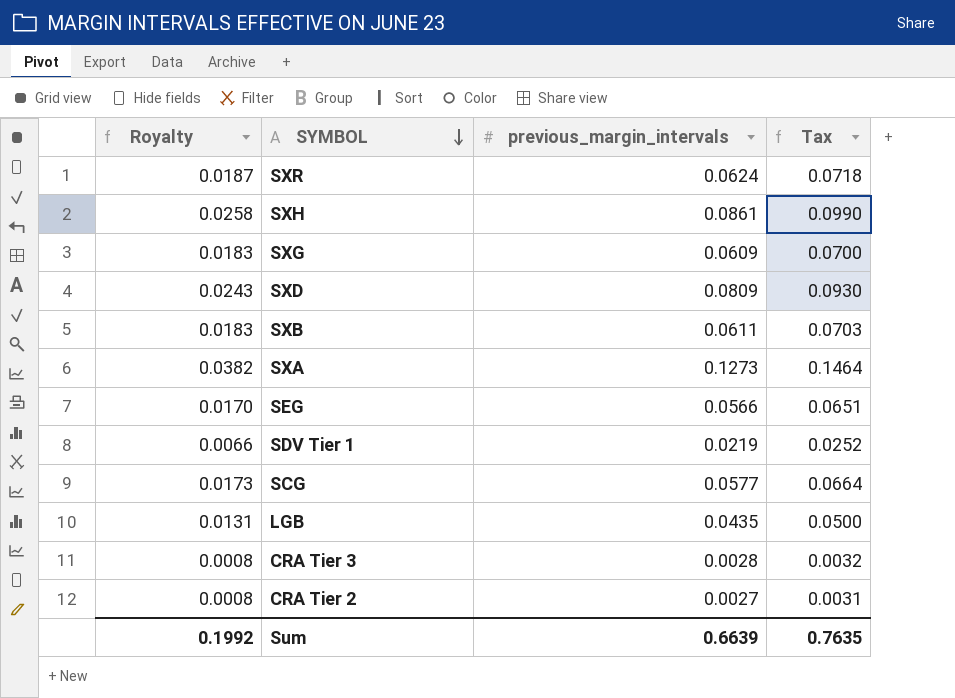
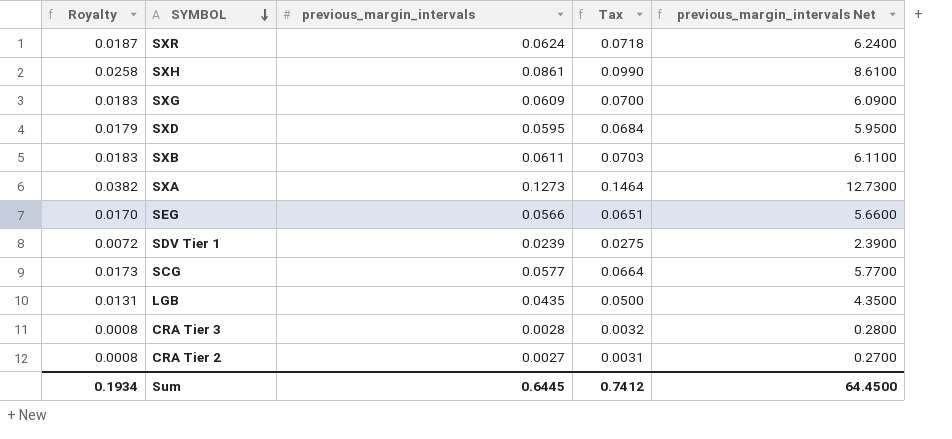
column previous_margin_intervals Net | formula: none -> [previous_margin_intervals] * 100
SXD | Royalty: 0.0243 -> 0.0179
SXD | previous_margin_intervals: 0.0809 -> 0.0595
SXD | Tax: 0.0930 -> 0.0684
SDV Tier 1 | Royalty: 0.0066 -> 0.0072
SDV Tier 1 | previous_margin_intervals: 0.0219 -> 0.0239
SDV Tier 1 | Tax: 0.0252 -> 0.0275
Sum | Royalty: 0.1992 -> 0.1934
Sum | previous_margin_intervals: 0.6639 -> 0.6445
Sum | Tax: 0.7635 -> 0.7412

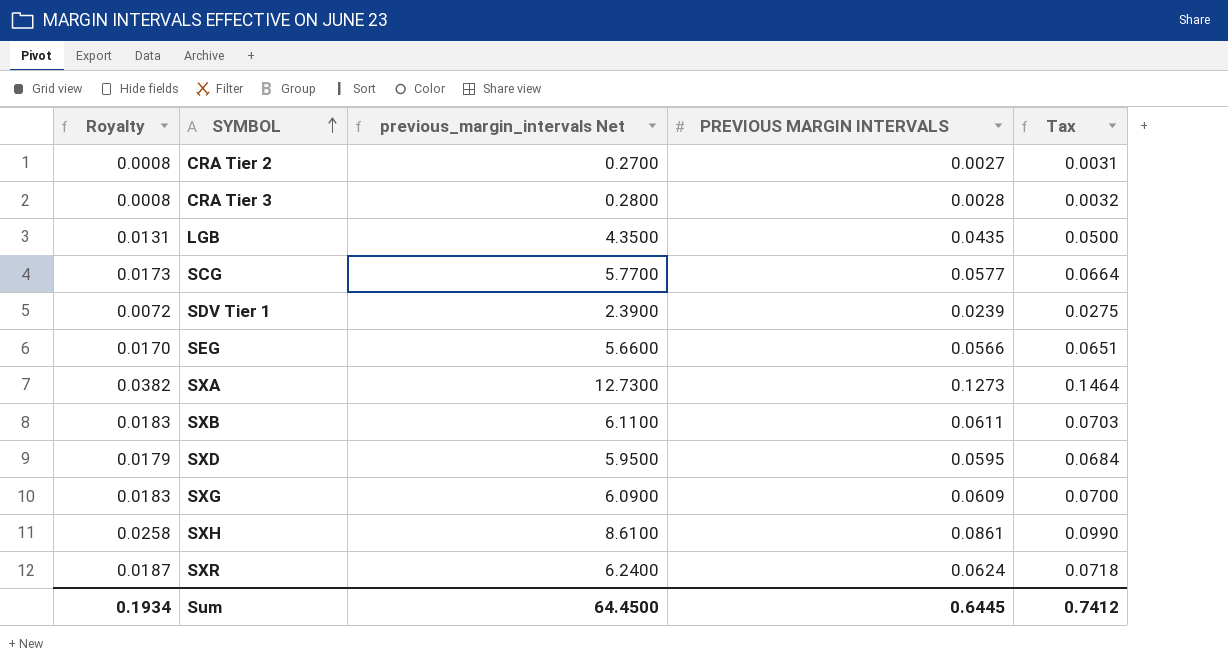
row order: SYMBOL descending -> SYMBOL ascending
column previous_margin_intervals Net | position: 5 -> 3
column name: previous_margin_intervals -> PREVIOUS MARGIN INTERVALS

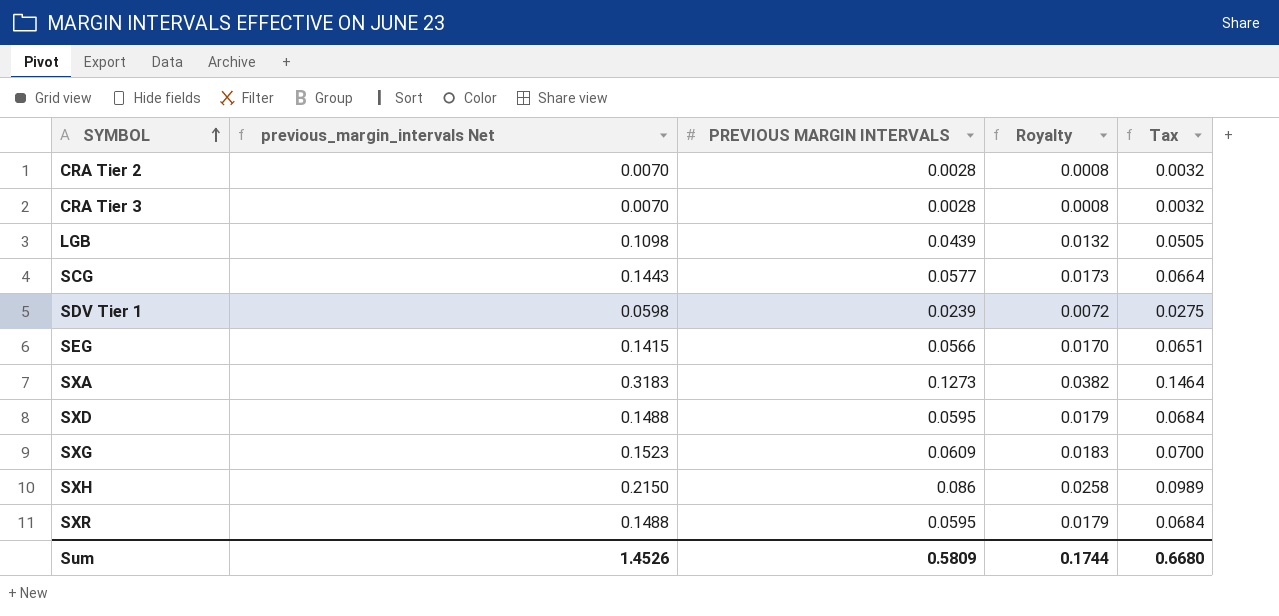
column previous_margin_intervals Net | formula: [PREVIOUS MARGIN INTERVALS] * 100 -> [PREVIOUS MARGIN INTERVALS] * 2.5
column Royalty | position: 1 -> 4
row SXB: 0.0183 | 6.1100 | 0.0611 | 0.0703 -> none
CRA Tier 2 | PREVIOUS MARGIN INTERVALS: 0.0027 -> 0.0028
CRA Tier 2 | Tax: 0.0031 -> 0.0032
LGB | PREVIOUS MARGIN INTERVALS: 0.0435 -> 0.0439
LGB | Royalty: 0.0131 -> 0.0132
LGB | Tax: 0.0500 -> 0.0505
SXH | PREVIOUS MARGIN INTERVALS: 0.0861 -> 0.086
SXH | Tax: 0.0990 -> 0.0989
SXR | PREVIOUS MARGIN INTERVALS: 0.0624 -> 0.0595
SXR | Royalty: 0.0187 -> 0.0179
SXR | Tax: 0.0718 -> 0.0684
Sum | previous_margin_intervals Net: 64.4500 -> 1.4526
Sum | PREVIOUS MARGIN INTERVALS: 0.6445 -> 0.5809
Sum | Royalty: 0.1934 -> 0.1744
Sum | Tax: 0.7412 -> 0.6680

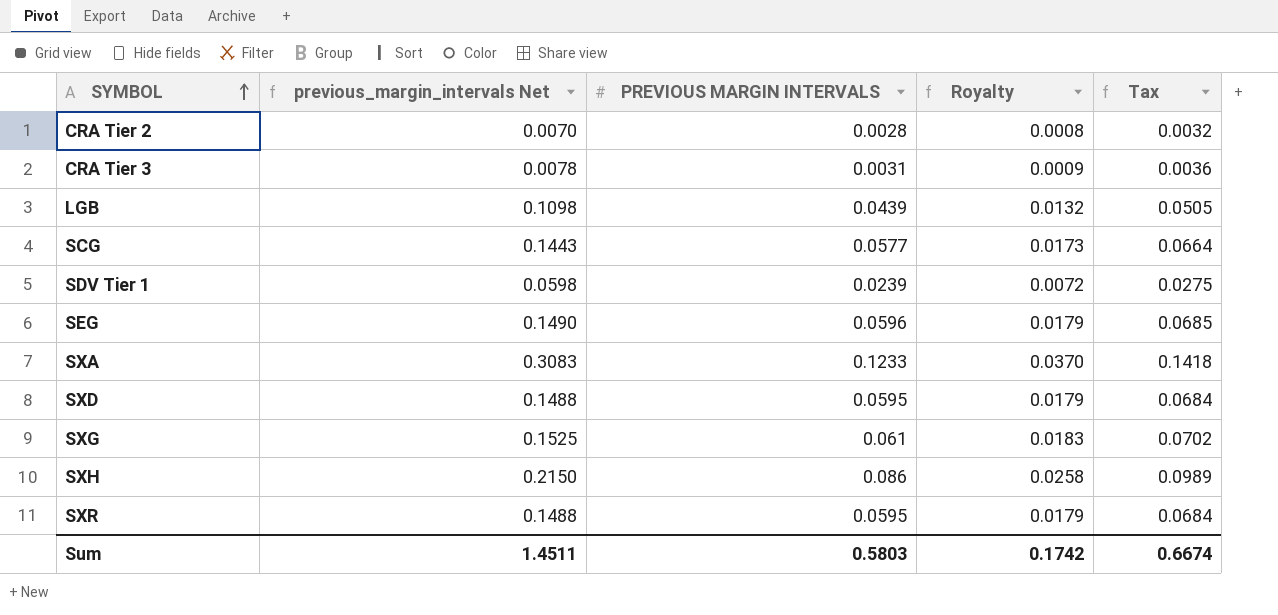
CRA Tier 3 | previous_margin_intervals Net: 0.0070 -> 0.0078
CRA Tier 3 | PREVIOUS MARGIN INTERVALS: 0.0028 -> 0.0031
CRA Tier 3 | Royalty: 0.0008 -> 0.0009
CRA Tier 3 | Tax: 0.0032 -> 0.0036
SEG | previous_margin_intervals Net: 0.1415 -> 0.1490
SEG | PREVIOUS MARGIN INTERVALS: 0.0566 -> 0.0596
SEG | Royalty: 0.0170 -> 0.0179
SEG | Tax: 0.0651 -> 0.0685
SXA | previous_margin_intervals Net: 0.3183 -> 0.3083
SXA | PREVIOUS MARGIN INTERVALS: 0.1273 -> 0.1233
SXA | Royalty: 0.0382 -> 0.0370
SXA | Tax: 0.1464 -> 0.1418
SXG | previous_margin_intervals Net: 0.1523 -> 0.1525
SXG | PREVIOUS MARGIN INTERVALS: 0.0609 -> 0.061
SXG | Tax: 0.0700 -> 0.0702
Sum | previous_margin_intervals Net: 1.4526 -> 1.4511
Sum | PREVIOUS MARGIN INTERVALS: 0.5809 -> 0.5803
Sum | Royalty: 0.1744 -> 0.1742
Sum | Tax: 0.6680 -> 0.6674

